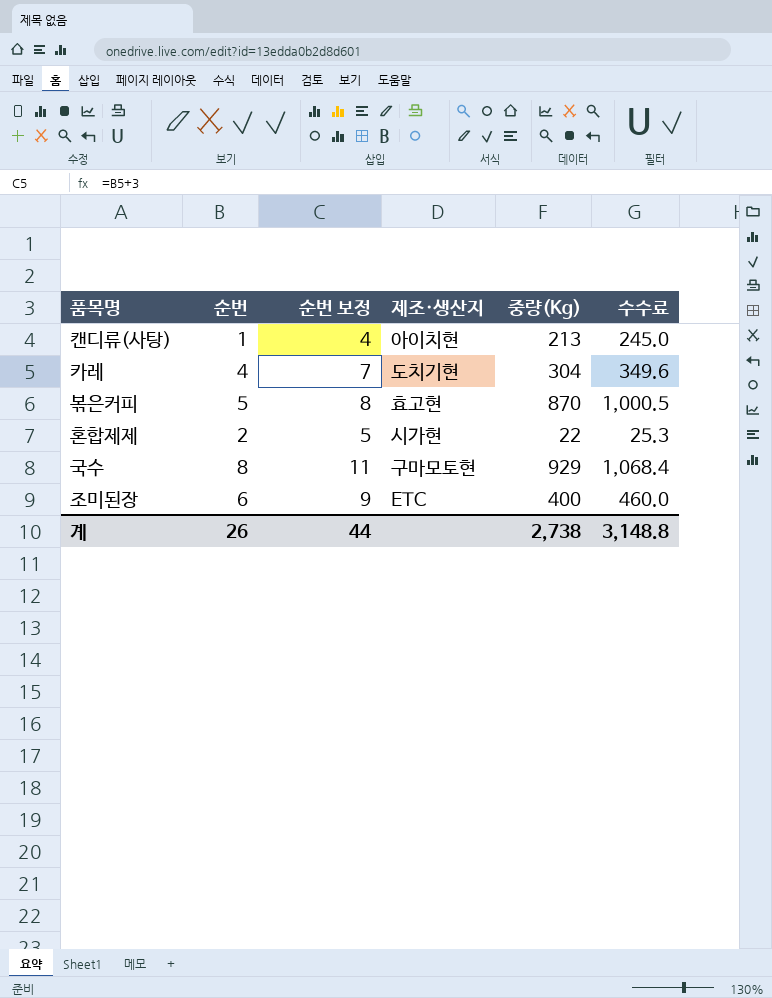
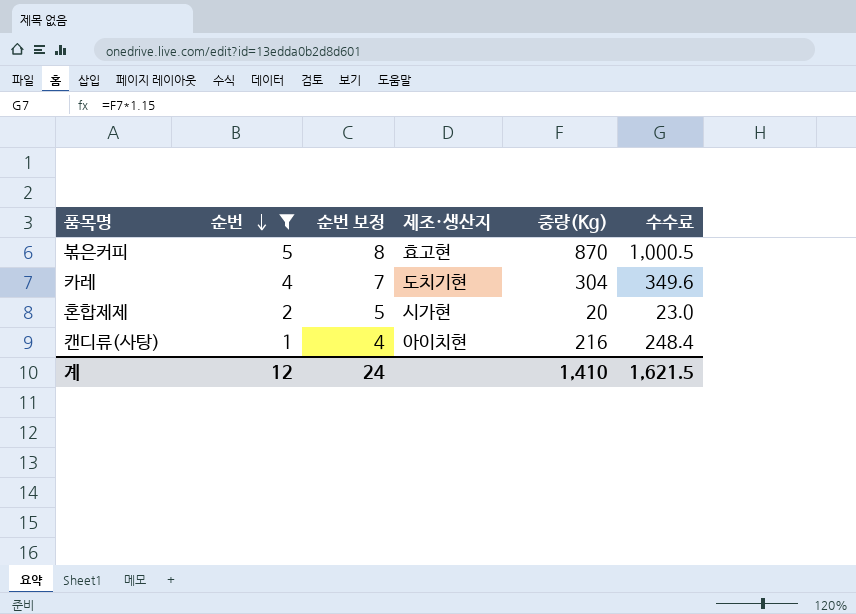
filter: none -> 순번 <= 5
row order: none -> 순번 descending
혼합제제 | 중량(Kg): 22 -> 20
혼합제제 | 수수료: 25.3 -> 23.0
캔디류(사탕) | 중량(Kg): 213 -> 216
캔디류(사탕) | 수수료: 245.0 -> 248.4
계 | 순번: 26 -> 12
계 | 순번 보정: 44 -> 24
계 | 중량(Kg): 2,738 -> 1,410
계 | 수수료: 3,148.8 -> 1,621.5

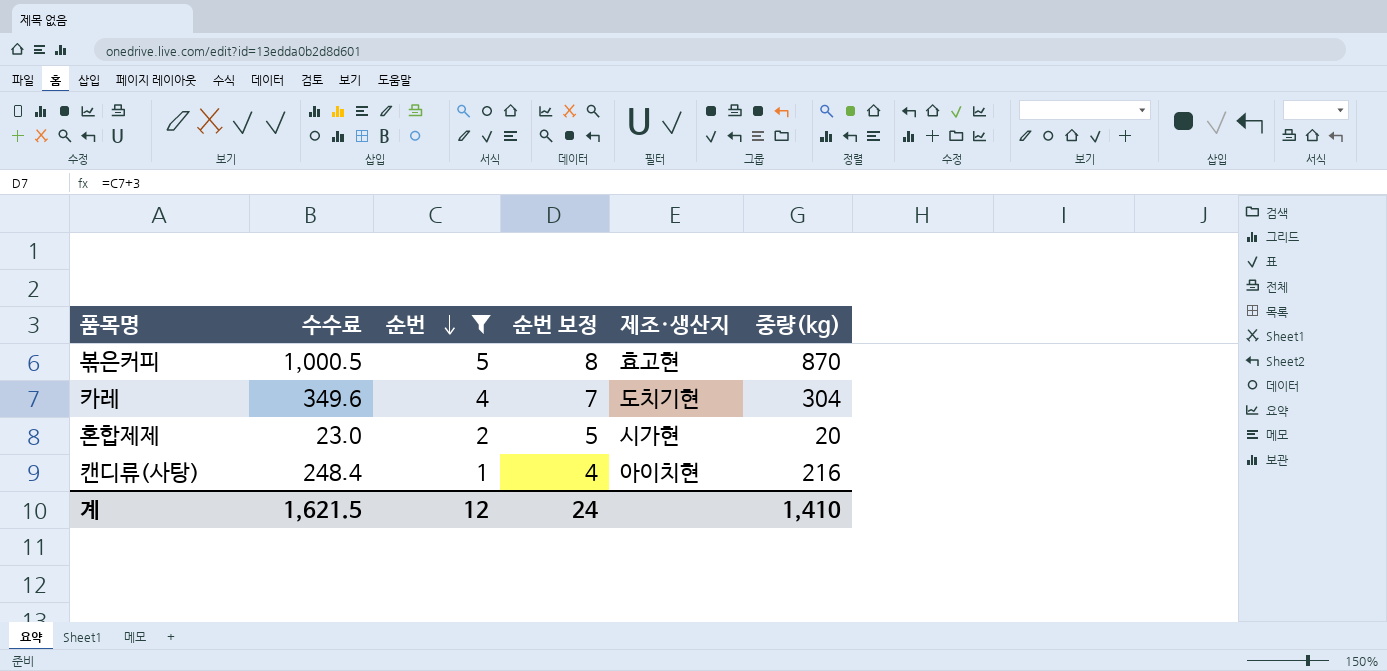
column 수수료 | position: 6 -> 2
column name: 중량(Kg) -> 중량(kg)

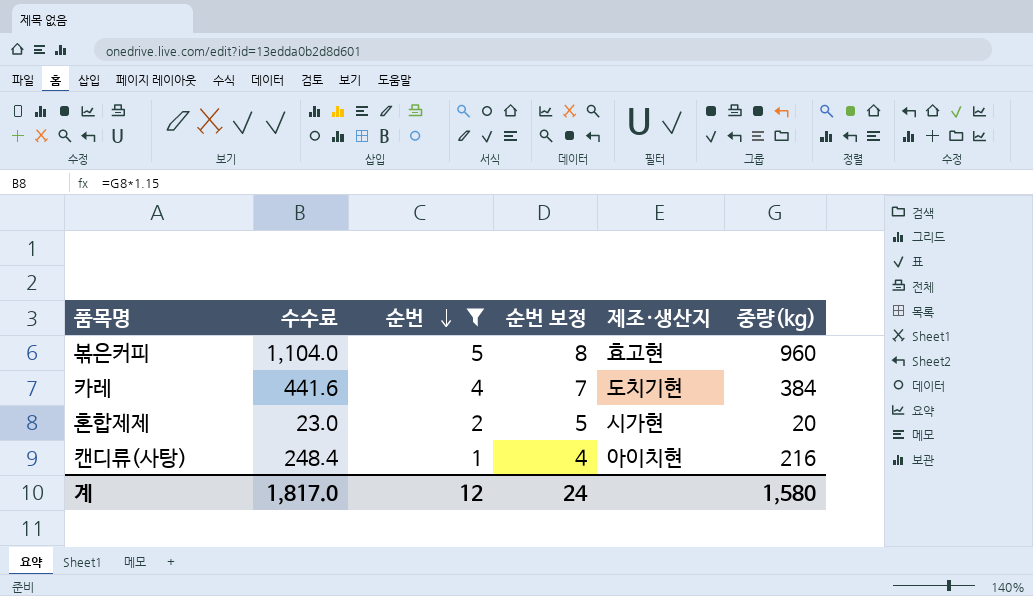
볶은커피 | 수수료: 1,000.5 -> 1,104.0
볶은커피 | 중량(kg): 870 -> 960
카레 | 수수료: 349.6 -> 441.6
카레 | 중량(kg): 304 -> 384
계 | 수수료: 1,621.5 -> 1,817.0
계 | 중량(kg): 1,410 -> 1,580

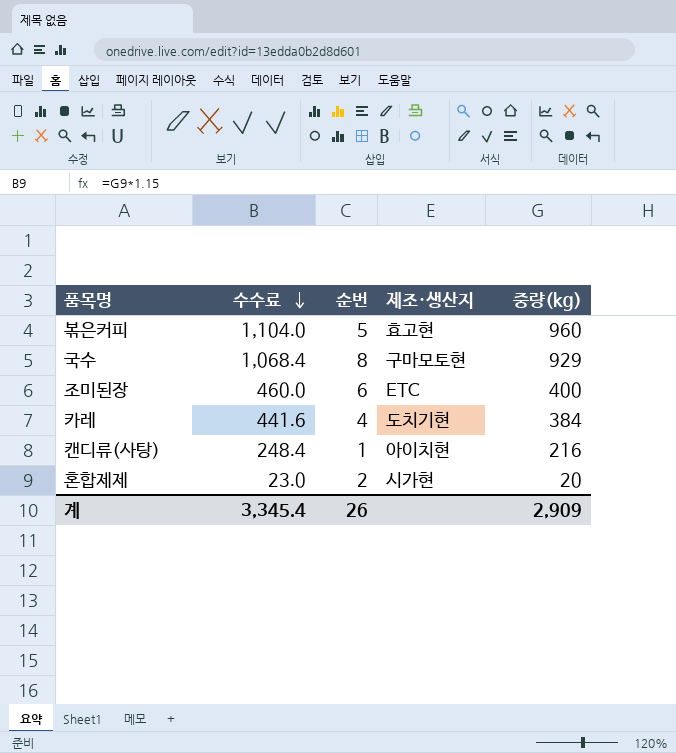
filter: 순번 <= 5 -> none
row order: 순번 descending -> 수수료 descending
column 순번 보정 | formula: [순번] + 3 -> none
계 | 수수료: 1,817.0 -> 3,345.4
계 | 순번: 12 -> 26
계 | 중량(kg): 1,580 -> 2,909

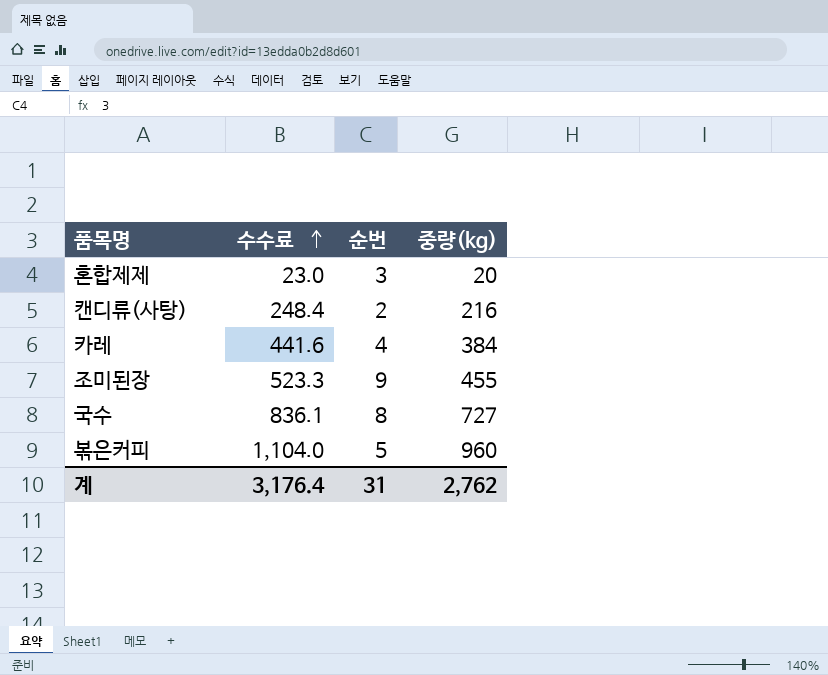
row order: 수수료 descending -> 수수료 ascending
column 제조·생산지 | position: 4 -> none
혼합제제 | 순번: 2 -> 3
캔디류(사탕) | 순번: 1 -> 2
조미된장 | 수수료: 460.0 -> 523.3
조미된장 | 순번: 6 -> 9
조미된장 | 중량(kg): 400 -> 455
국수 | 수수료: 1,068.4 -> 836.1
국수 | 중량(kg): 929 -> 727
계 | 수수료: 3,345.4 -> 3,176.4
계 | 순번: 26 -> 31
계 | 중량(kg): 2,909 -> 2,762

